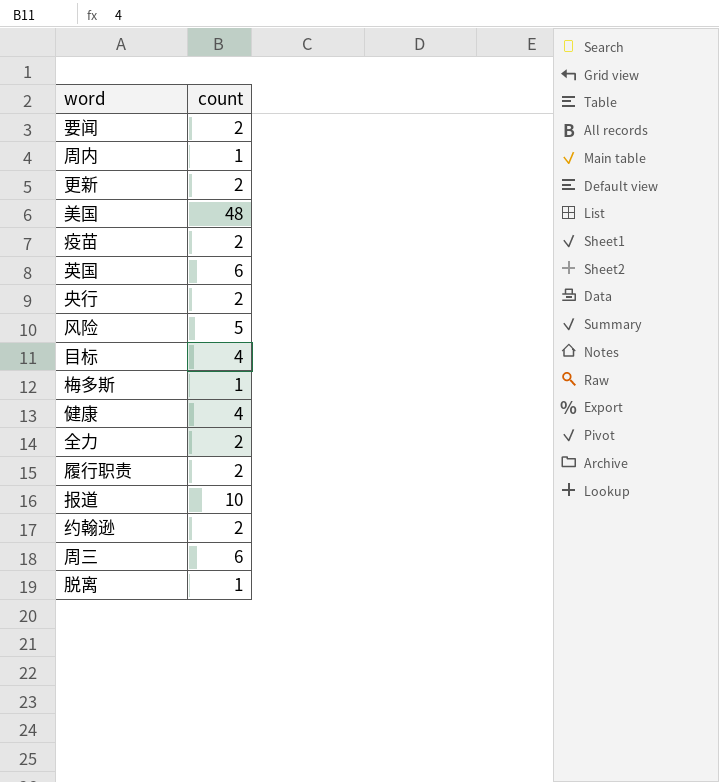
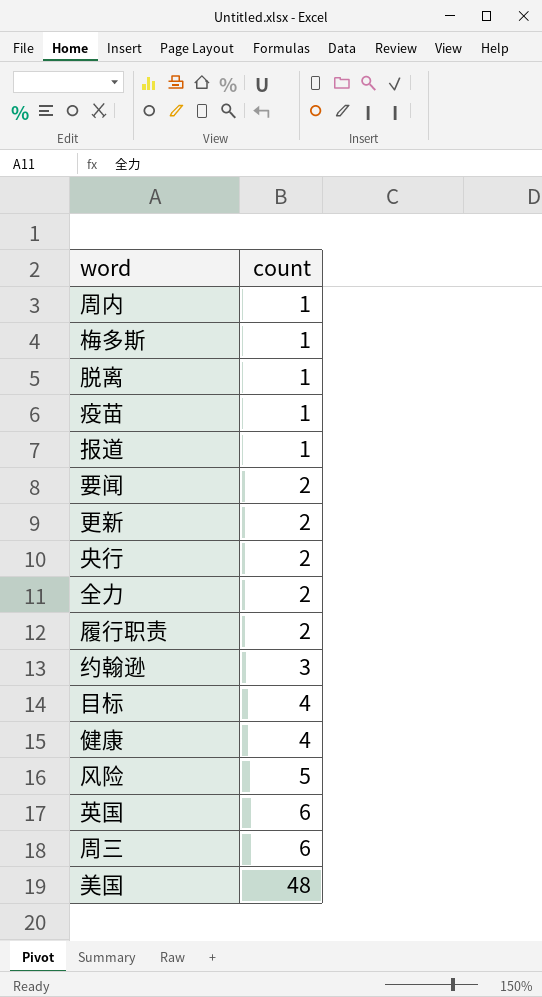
row order: none -> count ascending
疫苗 | count: 2 -> 1
报道 | count: 10 -> 1
约翰逊 | count: 2 -> 3

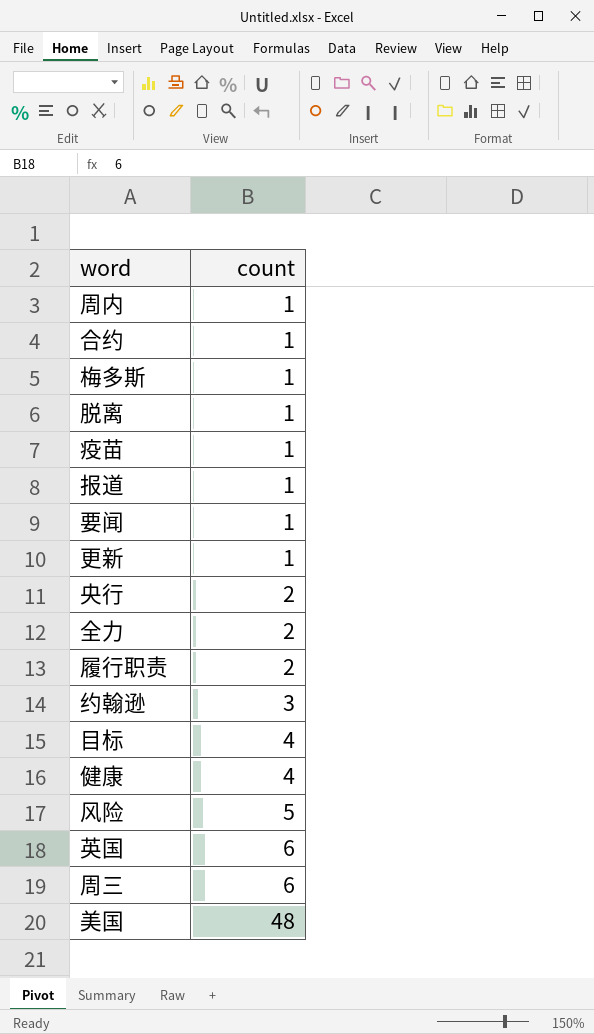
row 合约: none -> 1
要闻 | count: 2 -> 1
更新 | count: 2 -> 1

